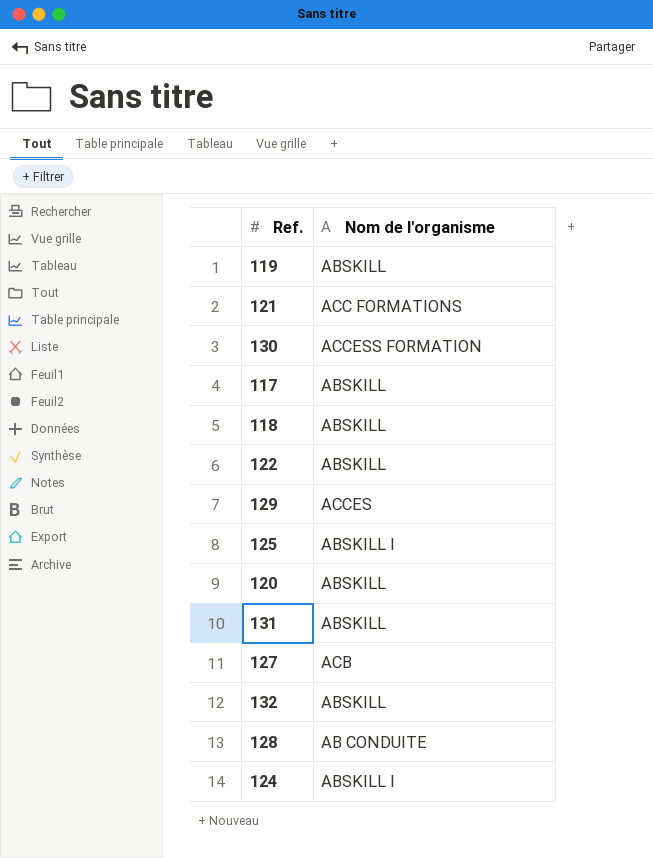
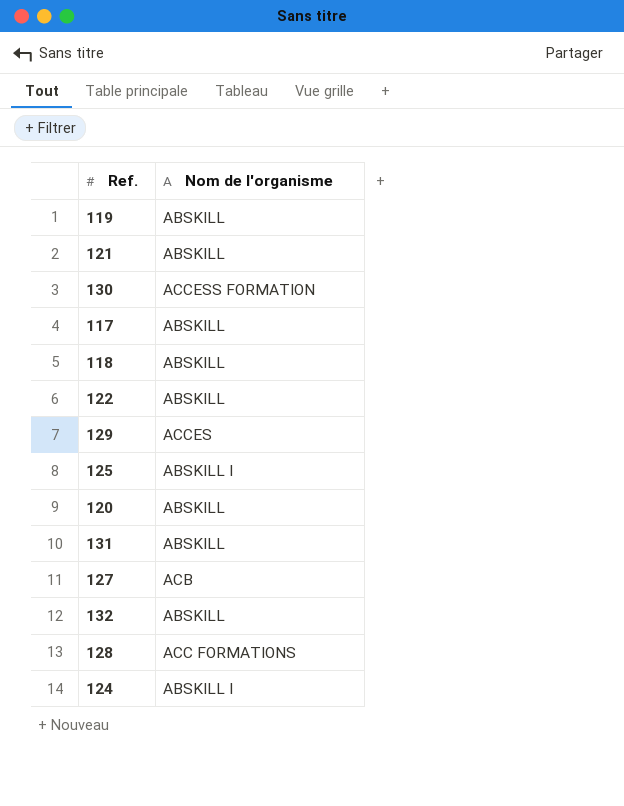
121 | Nom de l'organisme: ACC FORMATIONS -> ABSKILL
128 | Nom de l'organisme: AB CONDUITE -> ACC FORMATIONS

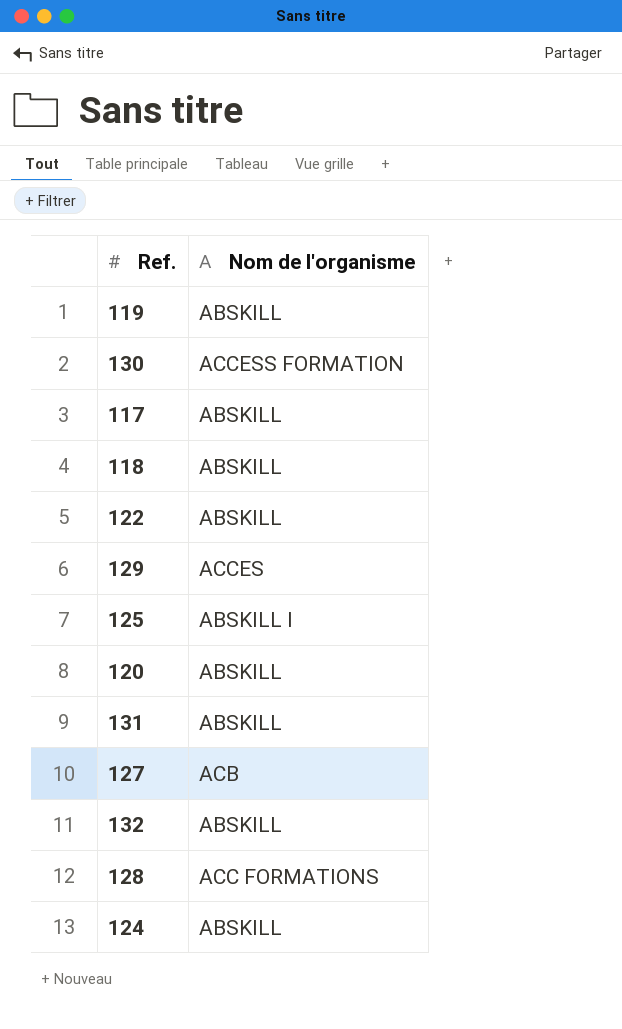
row 121: ABSKILL -> none
124 | Nom de l'organisme: ABSKILL I -> ABSKILL

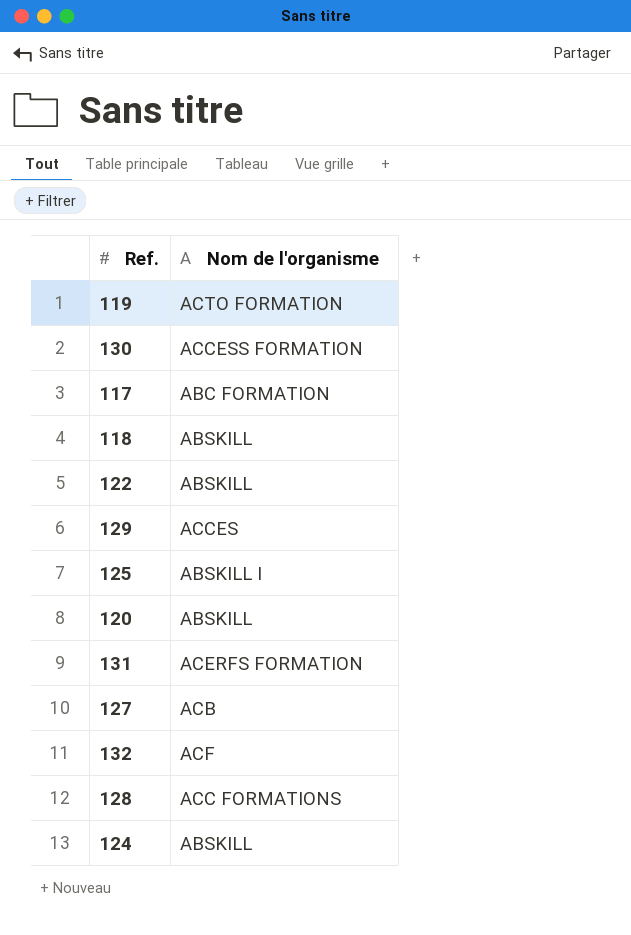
119 | Nom de l'organisme: ABSKILL -> ACTO FORMATION
117 | Nom de l'organisme: ABSKILL -> ABC FORMATION
131 | Nom de l'organisme: ABSKILL -> ACERFS FORMATION
132 | Nom de l'organisme: ABSKILL -> ACF

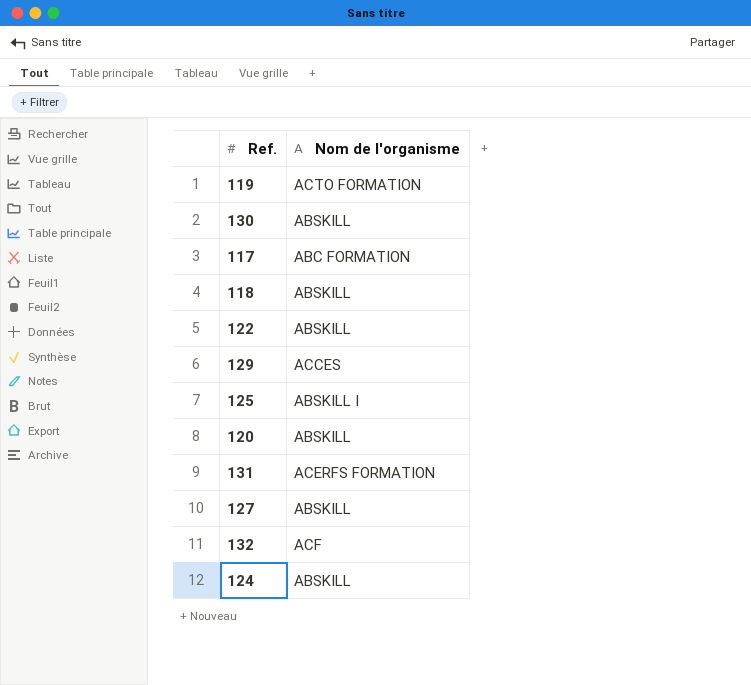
row 128: ACC FORMATIONS -> none
130 | Nom de l'organisme: ACCESS FORMATION -> ABSKILL
127 | Nom de l'organisme: ACB -> ABSKILL

